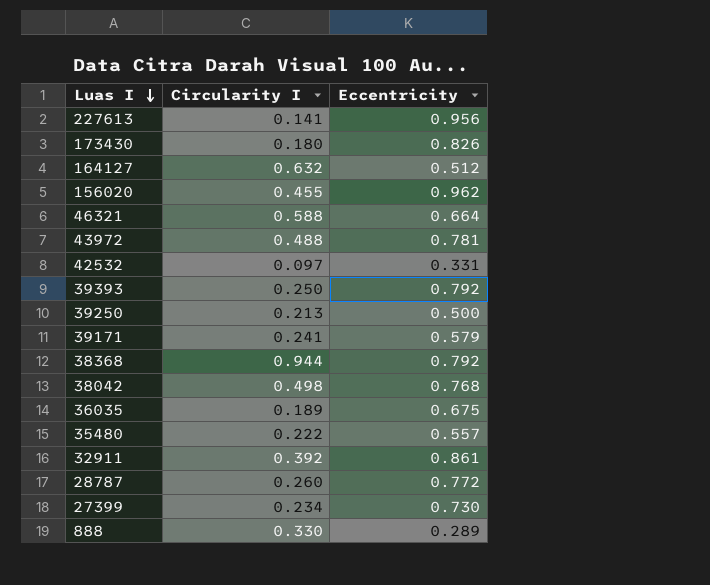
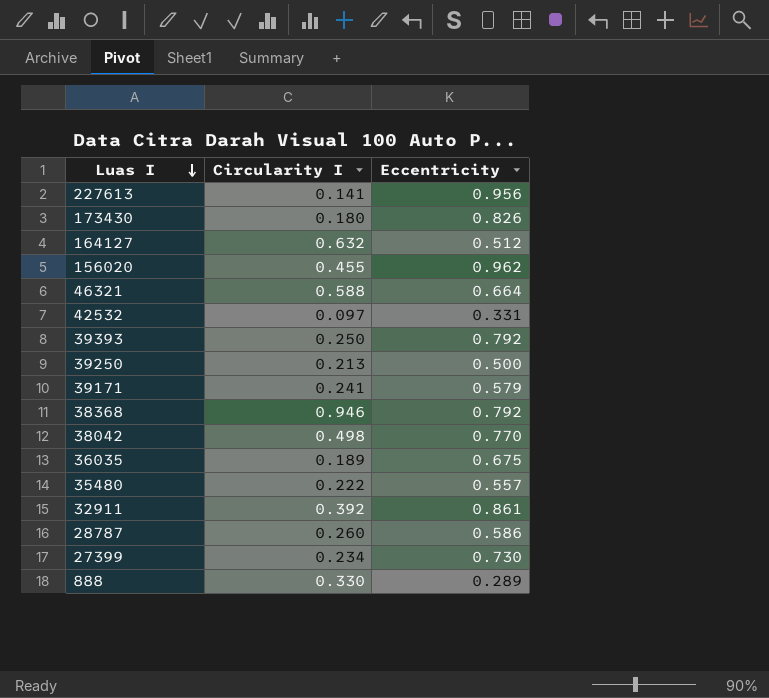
row 43972: 0.488 | 0.781 -> none
38368 | Circularity I: 0.944 -> 0.946
38042 | Eccentricity: 0.768 -> 0.770
28787 | Eccentricity: 0.772 -> 0.586

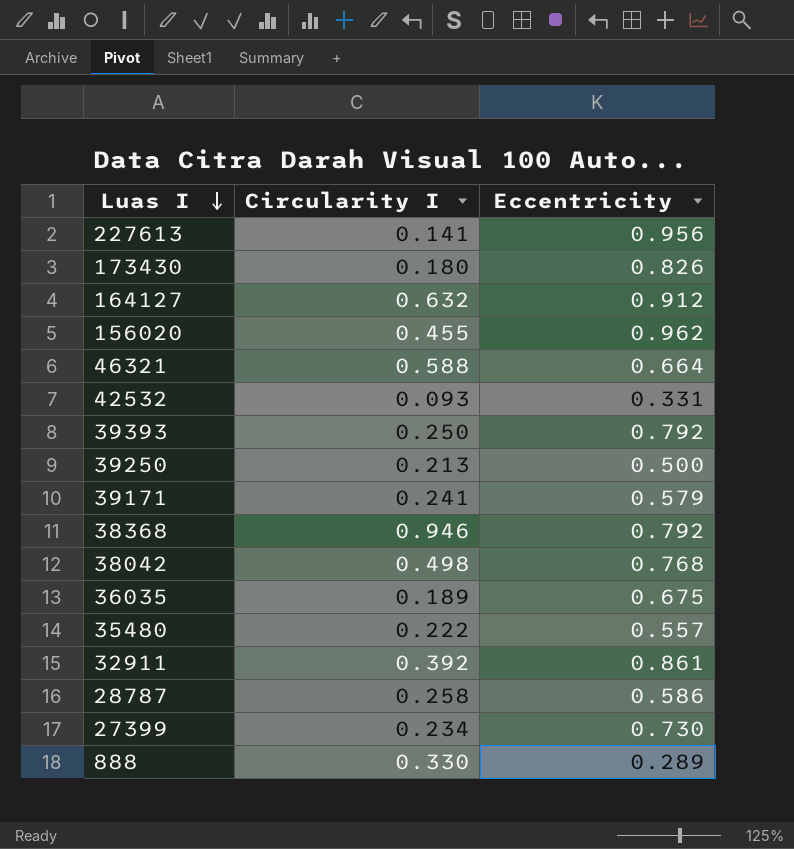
164127 | Eccentricity: 0.512 -> 0.912
42532 | Circularity I: 0.097 -> 0.093
38042 | Eccentricity: 0.770 -> 0.768
28787 | Circularity I: 0.260 -> 0.258

